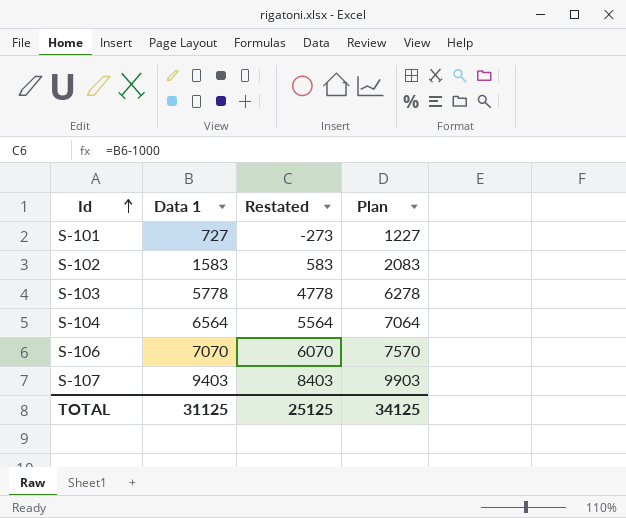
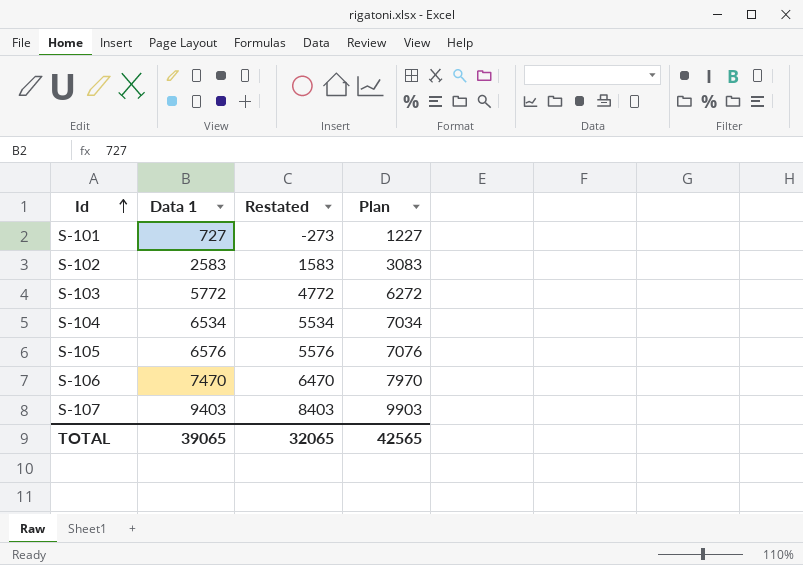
S-102 | Data 1: 1583 -> 2583
S-102 | Restated: 583 -> 1583
S-102 | Plan: 2083 -> 3083
S-103 | Data 1: 5778 -> 5772
S-103 | Restated: 4778 -> 4772
S-103 | Plan: 6278 -> 6272
S-104 | Data 1: 6564 -> 6534
S-104 | Restated: 5564 -> 5534
S-104 | Plan: 7064 -> 7034
row S-105: none -> 6576 | 5576 | 7076
S-106 | Data 1: 7070 -> 7470
S-106 | Restated: 6070 -> 6470
S-106 | Plan: 7570 -> 7970
TOTAL | Data 1: 31125 -> 39065
TOTAL | Restated: 25125 -> 32065
TOTAL | Plan: 34125 -> 42565

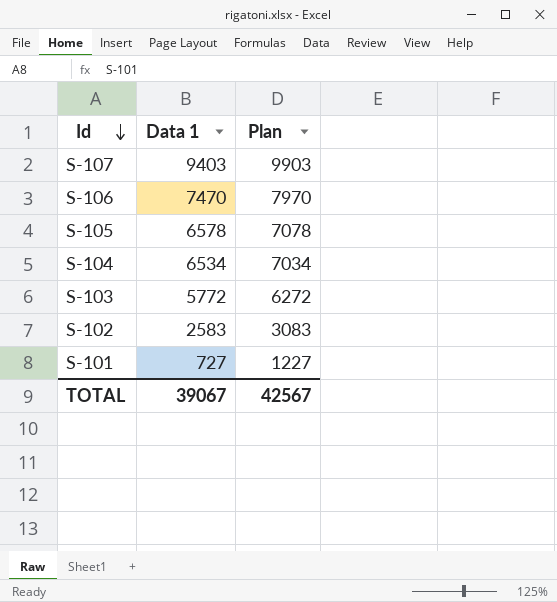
row order: Id ascending -> Id descending
column Restated | formula: [Data 1] - 1000 -> none
S-105 | Data 1: 6576 -> 6578
S-105 | Plan: 7076 -> 7078
TOTAL | Data 1: 39065 -> 39067
TOTAL | Plan: 42565 -> 42567

